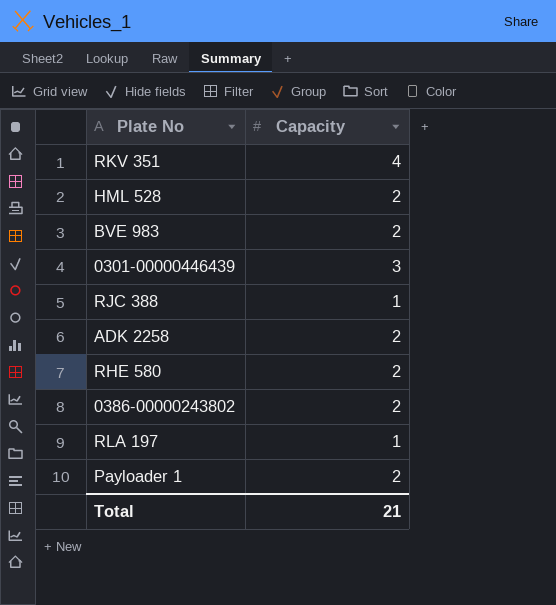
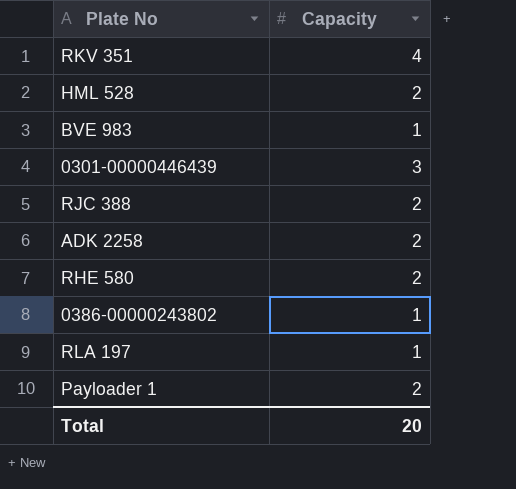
BVE 983 | Capacity: 2 -> 1
RJC 388 | Capacity: 1 -> 2
0386-00000243802 | Capacity: 2 -> 1
Total | Capacity: 21 -> 20

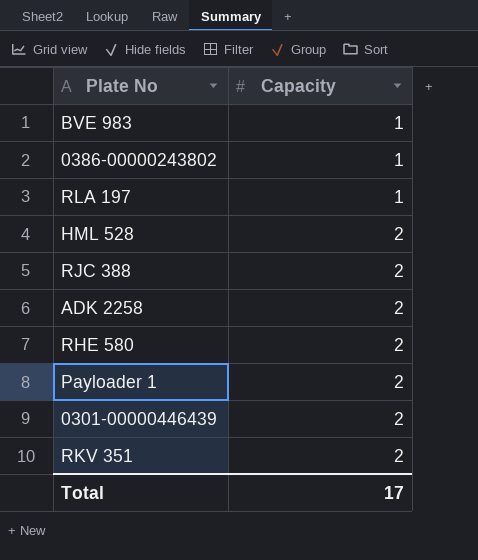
row order: none -> Capacity ascending
0301-00000446439 | Capacity: 3 -> 2
RKV 351 | Capacity: 4 -> 2
Total | Capacity: 20 -> 17

